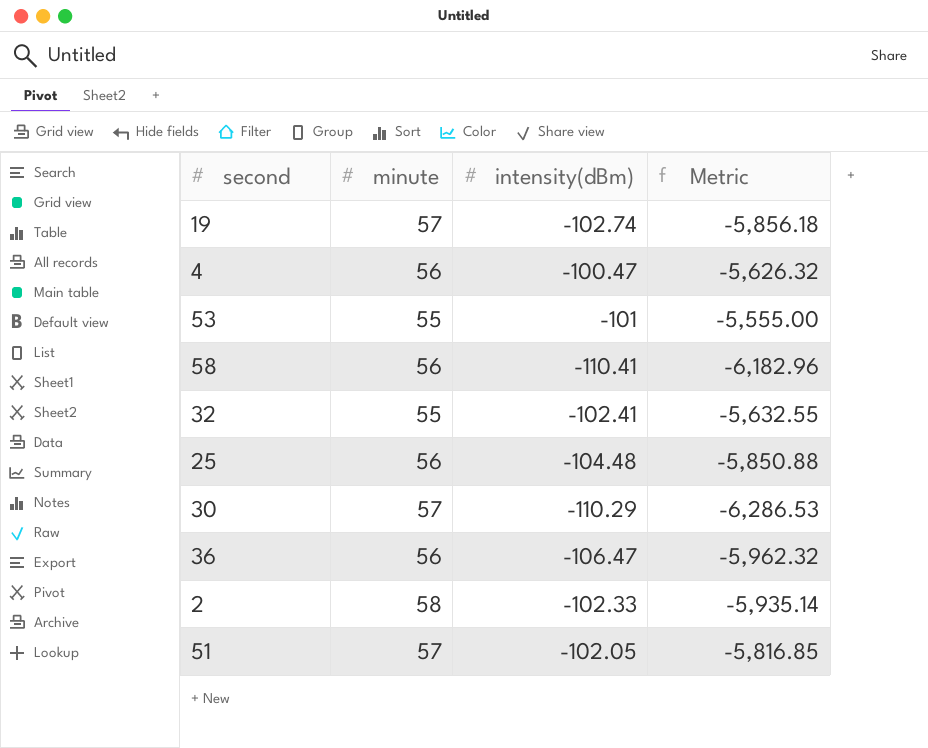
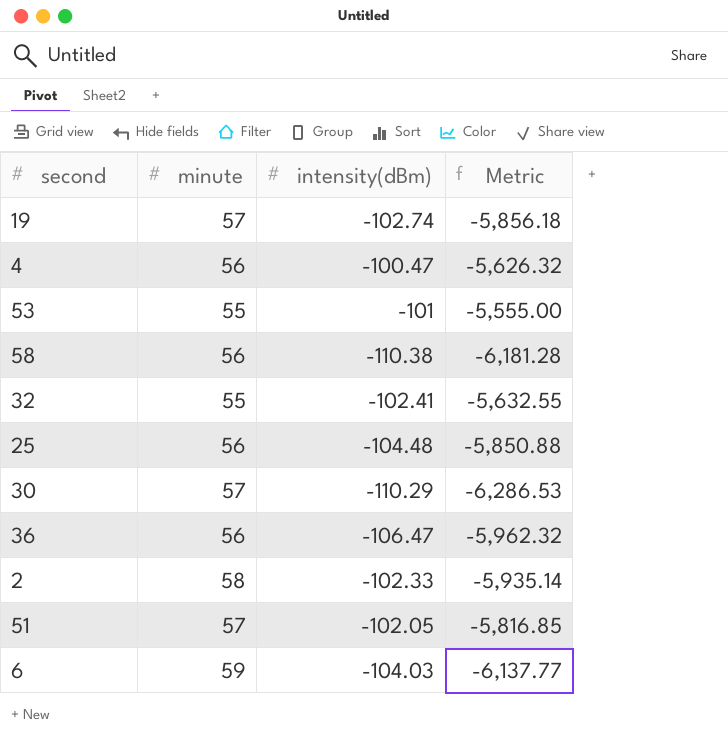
58 | intensity(dBm): -110.41 -> -110.38
58 | Metric: -6,182.96 -> -6,181.28
row 6: none -> 59 | -104.03 | -6,137.77

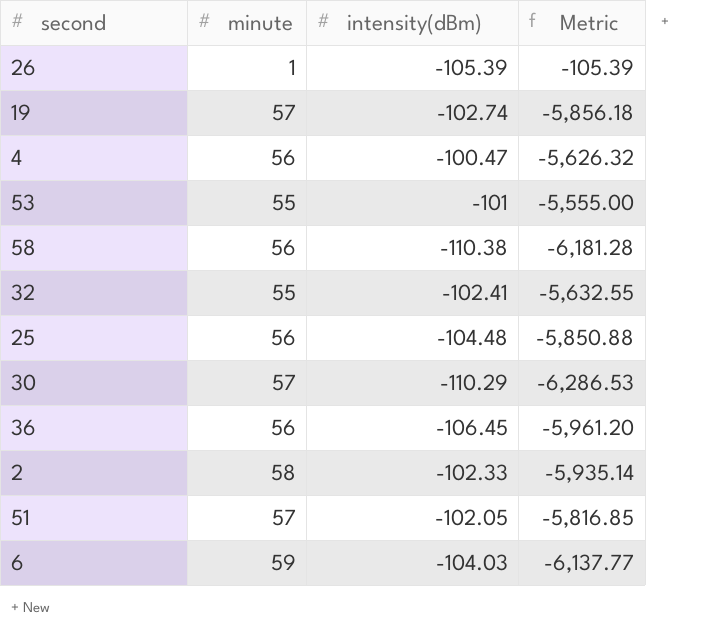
row 26: none -> 1 | -105.39 | -105.39
36 | intensity(dBm): -106.47 -> -106.45
36 | Metric: -5,962.32 -> -5,961.20

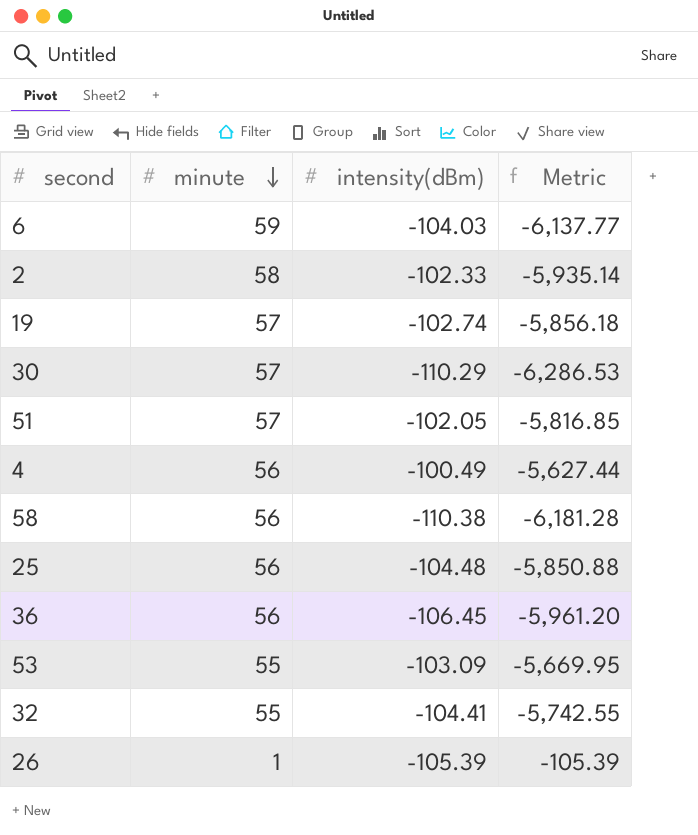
row order: none -> minute descending
4 | intensity(dBm): -100.47 -> -100.49
4 | Metric: -5,626.32 -> -5,627.44
53 | intensity(dBm): -101 -> -103.09
53 | Metric: -5,555.00 -> -5,669.95
32 | intensity(dBm): -102.41 -> -104.41
32 | Metric: -5,632.55 -> -5,742.55

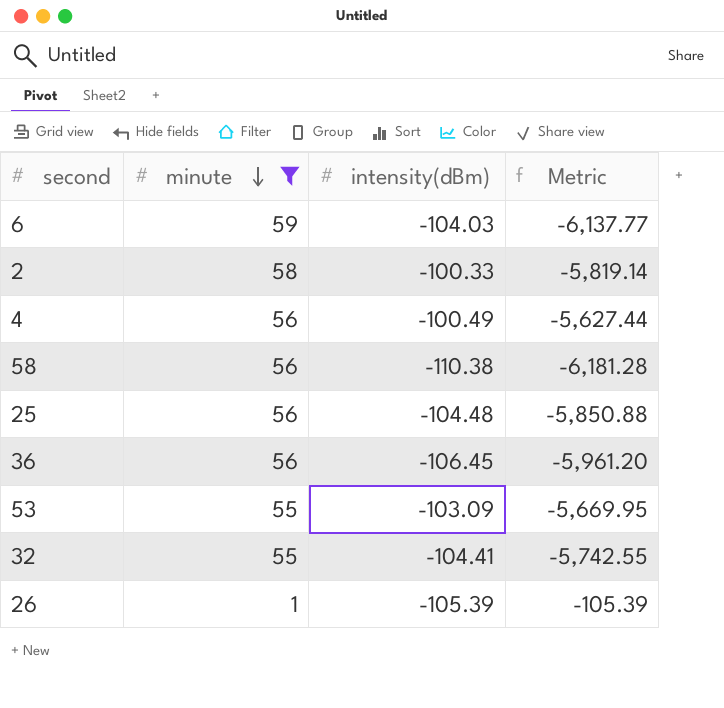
filter: none -> minute != 57
2 | intensity(dBm): -102.33 -> -100.33
2 | Metric: -5,935.14 -> -5,819.14

